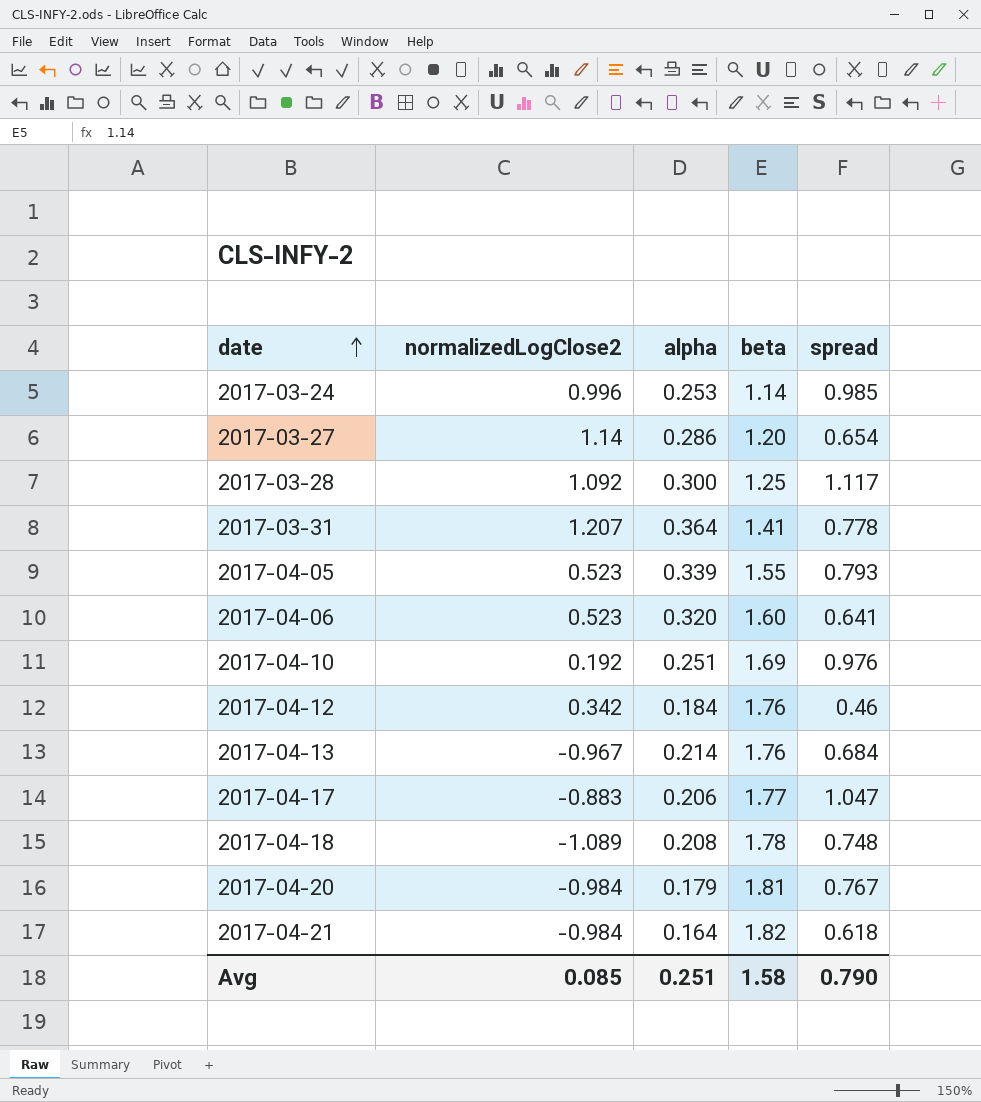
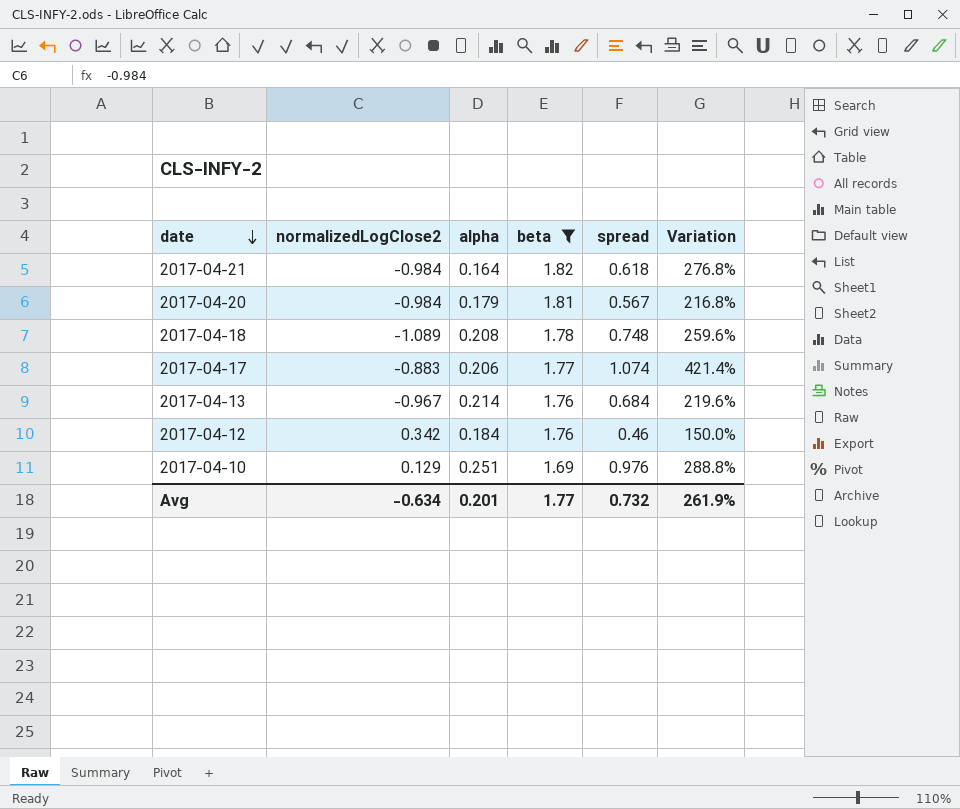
filter: none -> beta >= 1.69
row order: date ascending -> date descending
column Variation | formula: none -> ([spread] - [alpha]) / [alpha]
2017-04-20 | spread: 0.767 -> 0.567
2017-04-17 | spread: 1.047 -> 1.074
2017-04-10 | normalizedLogClose2: 0.192 -> 0.129
Avg | normalizedLogClose2: 0.085 -> -0.634
Avg | alpha: 0.251 -> 0.201
Avg | beta: 1.58 -> 1.77
Avg | spread: 0.790 -> 0.732

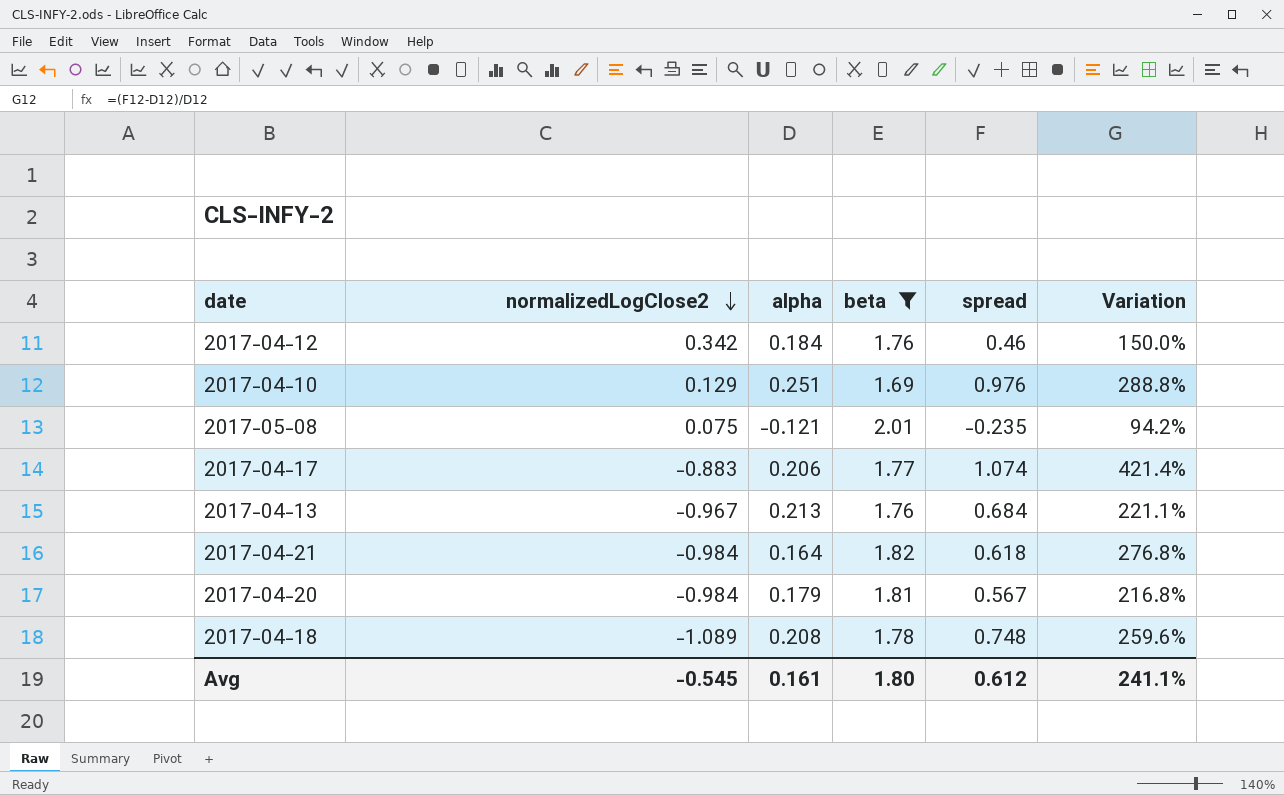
row order: date descending -> normalizedLogClose2 descending
row 2017-05-08: none -> 0.075 | -0.121 | 2.01 | -0.235 | 94.2%
2017-04-13 | alpha: 0.214 -> 0.213
2017-04-13 | Variation: 219.6% -> 221.1%
Avg | normalizedLogClose2: -0.634 -> -0.545
Avg | alpha: 0.201 -> 0.161
Avg | beta: 1.77 -> 1.80
Avg | spread: 0.732 -> 0.612
Avg | Variation: 261.9% -> 241.1%

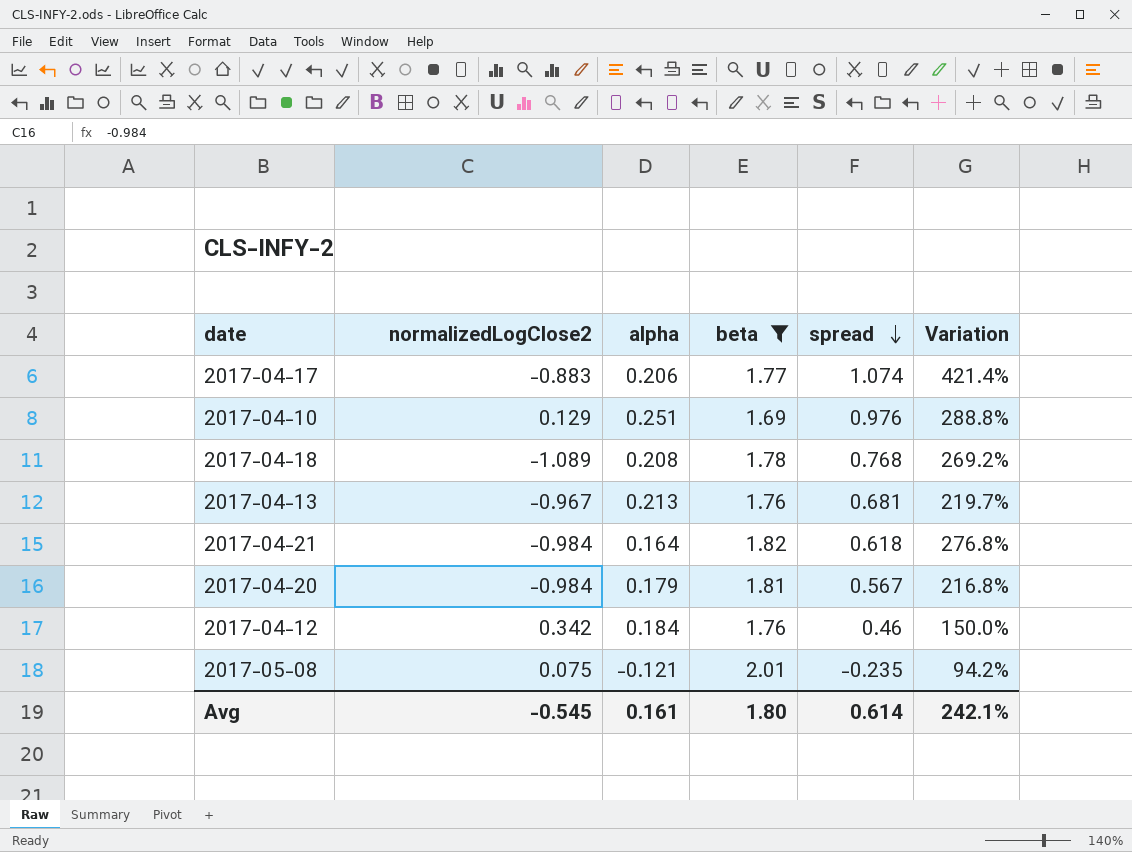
row order: normalizedLogClose2 descending -> spread descending
2017-04-18 | spread: 0.748 -> 0.768
2017-04-18 | Variation: 259.6% -> 269.2%
2017-04-13 | spread: 0.684 -> 0.681
2017-04-13 | Variation: 221.1% -> 219.7%
Avg | spread: 0.612 -> 0.614
Avg | Variation: 241.1% -> 242.1%

